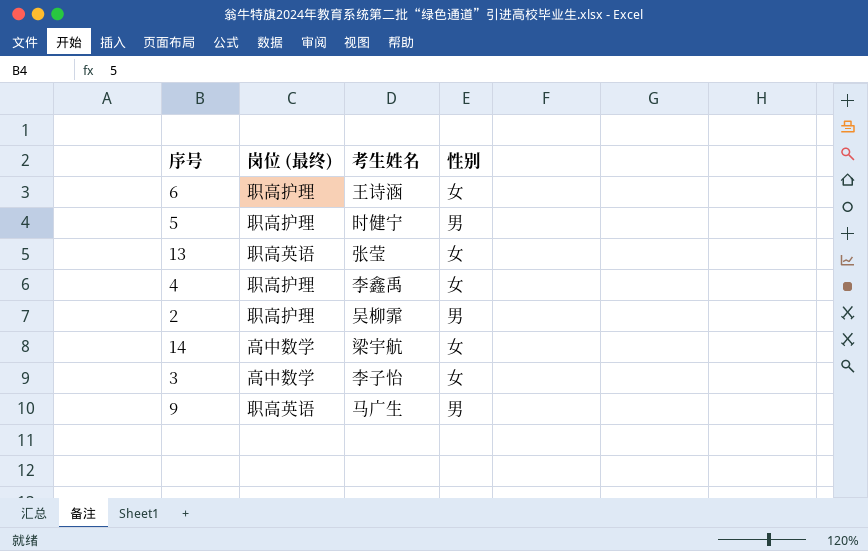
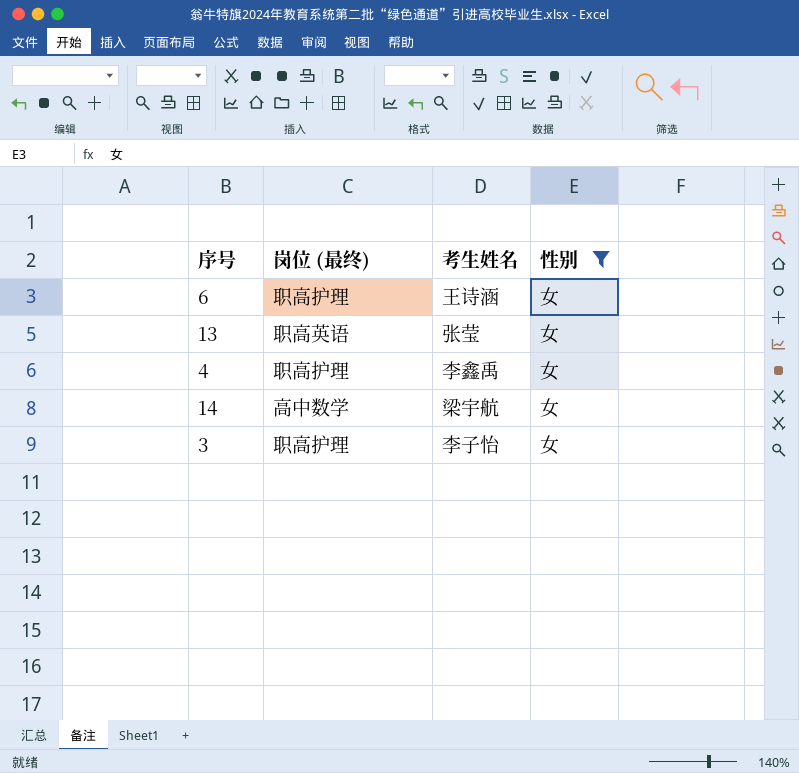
filter: none -> 性别 = 女
3 | 岗位 (最终): 高中数学 -> 职高护理

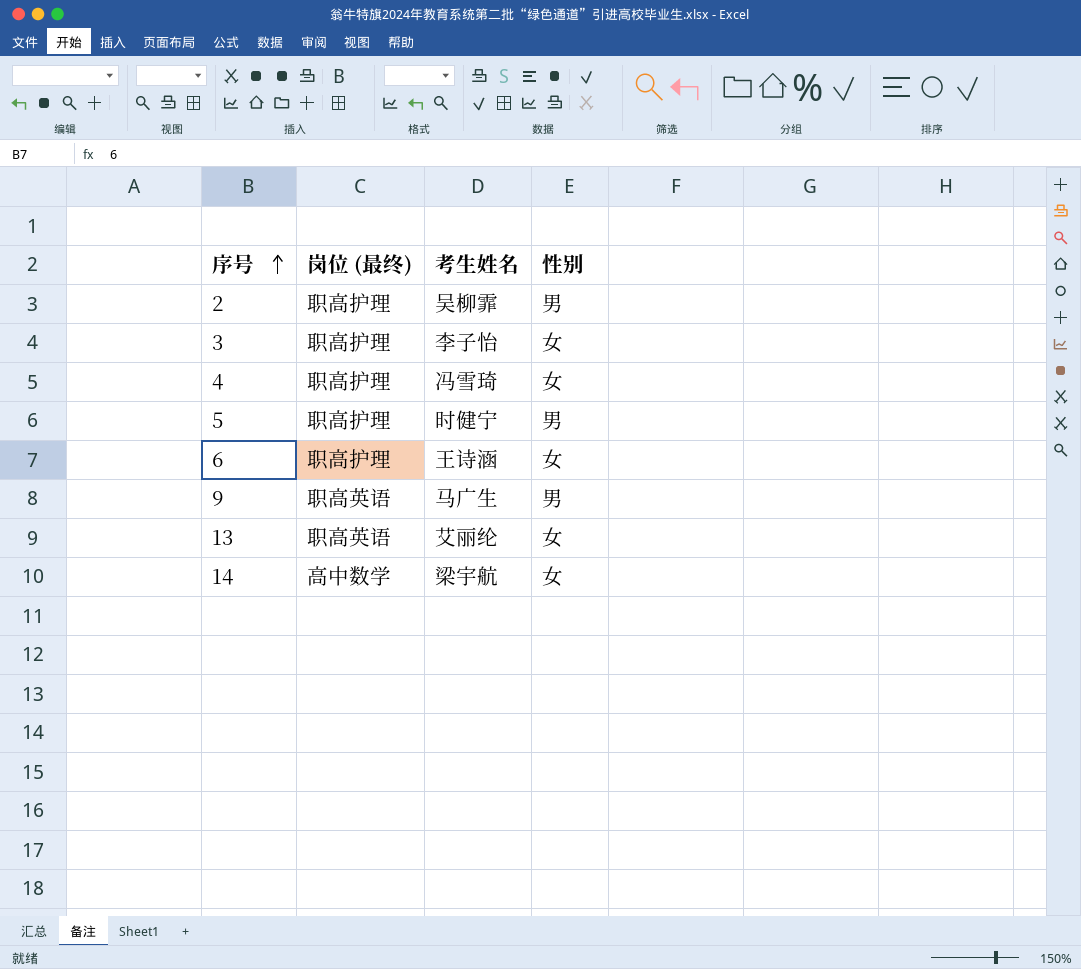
filter: 性别 = 女 -> none
row order: none -> 序号 ascending
4 | 考生姓名: 李鑫禹 -> 冯雪琦
13 | 考生姓名: 张莹 -> 艾丽纶

